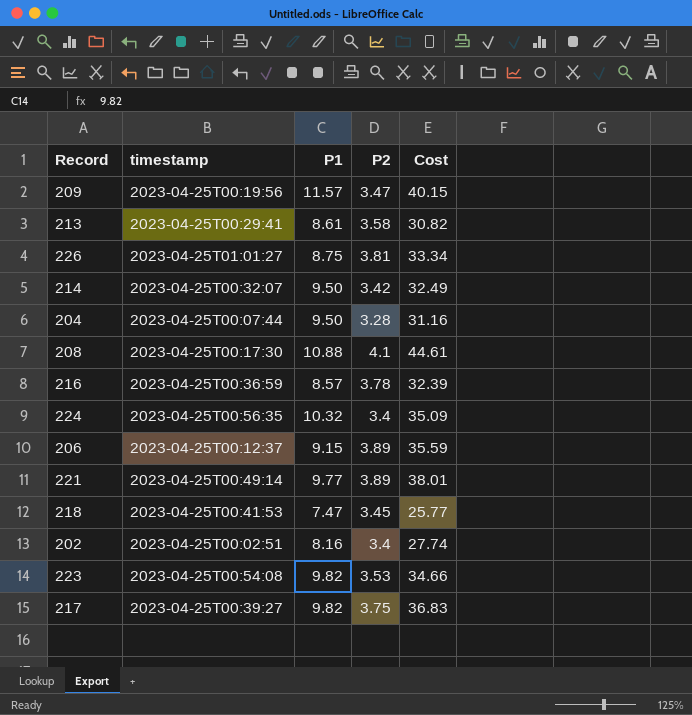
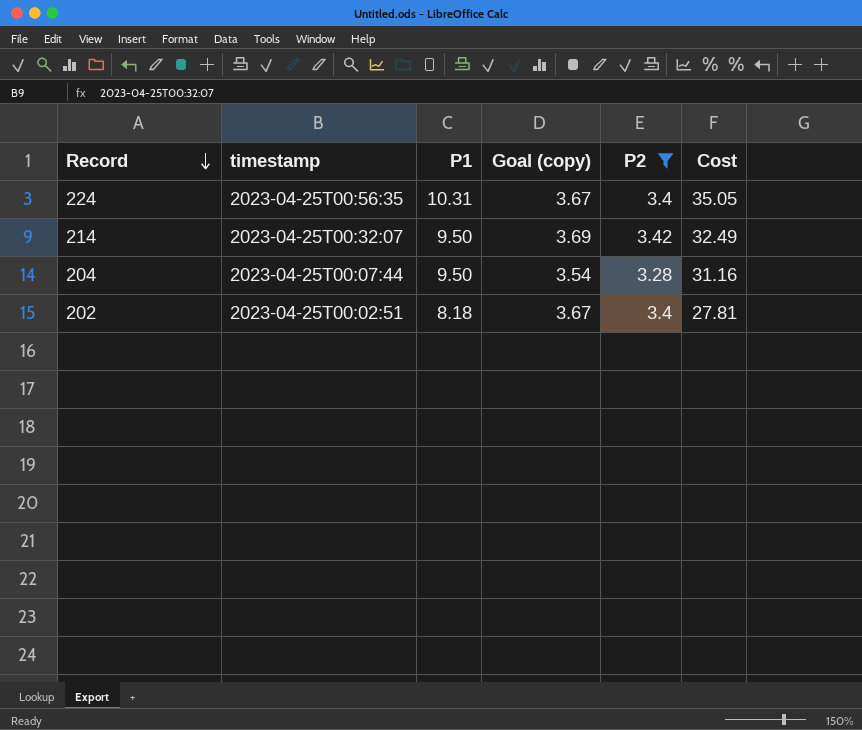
filter: none -> P2 <= 3.42
row order: none -> Record descending
column Goal (copy) | formula: none -> [P2] * 1.08
224 | P1: 10.32 -> 10.31
224 | Cost: 35.09 -> 35.05
202 | P1: 8.16 -> 8.18
202 | Cost: 27.74 -> 27.81

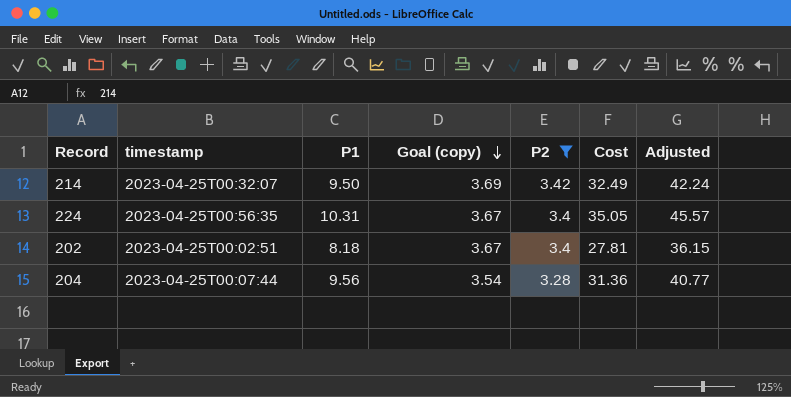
row order: Record descending -> Goal (copy) descending
column Adjusted | formula: none -> [Cost] * 1.3
204 | P1: 9.50 -> 9.56
204 | Cost: 31.16 -> 31.36

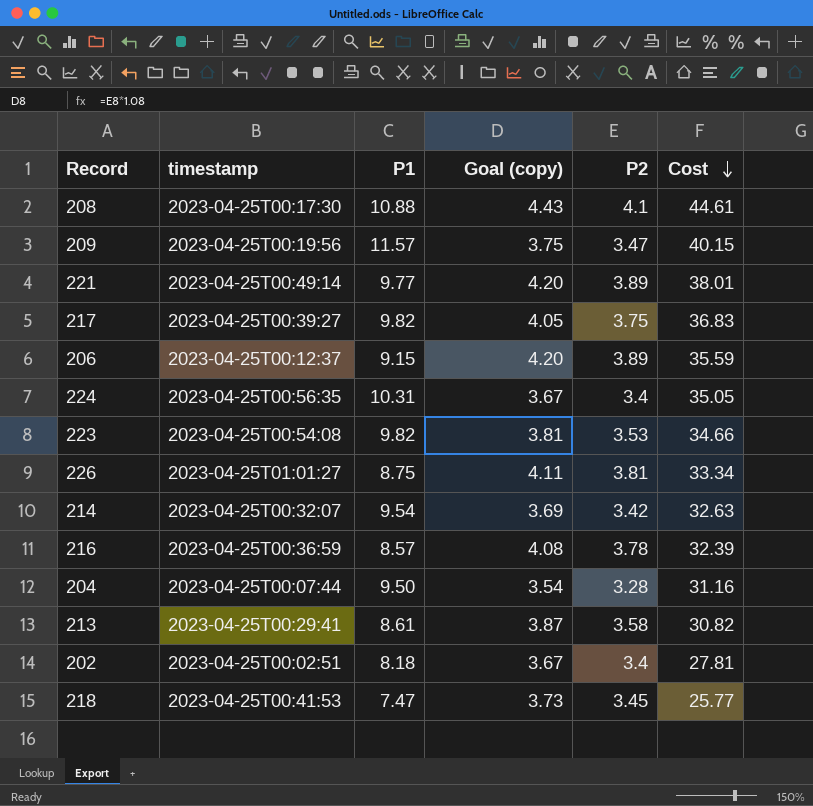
filter: P2 <= 3.42 -> none
row order: Goal (copy) descending -> Cost descending
column Adjusted | formula: [Cost] * 1.3 -> none
214 | P1: 9.50 -> 9.54
214 | Cost: 32.49 -> 32.63
204 | P1: 9.56 -> 9.50
204 | Cost: 31.36 -> 31.16

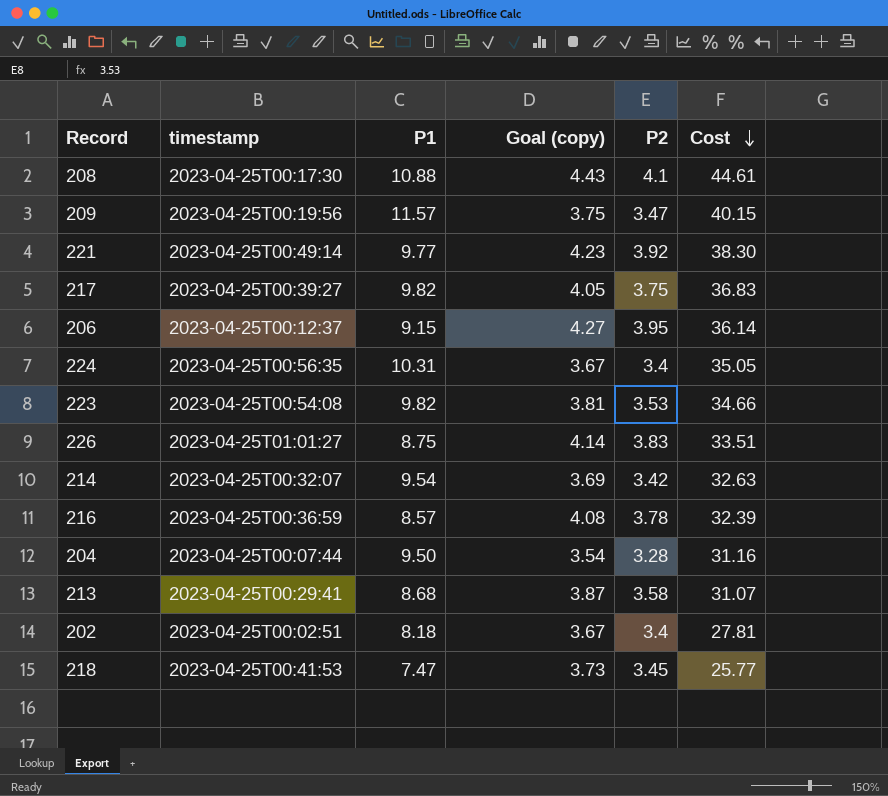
221 | Goal (copy): 4.20 -> 4.23
221 | P2: 3.89 -> 3.92
221 | Cost: 38.01 -> 38.30
206 | Goal (copy): 4.20 -> 4.27
206 | P2: 3.89 -> 3.95
206 | Cost: 35.59 -> 36.14
226 | Goal (copy): 4.11 -> 4.14
226 | P2: 3.81 -> 3.83
226 | Cost: 33.34 -> 33.51
213 | P1: 8.61 -> 8.68
213 | Cost: 30.82 -> 31.07

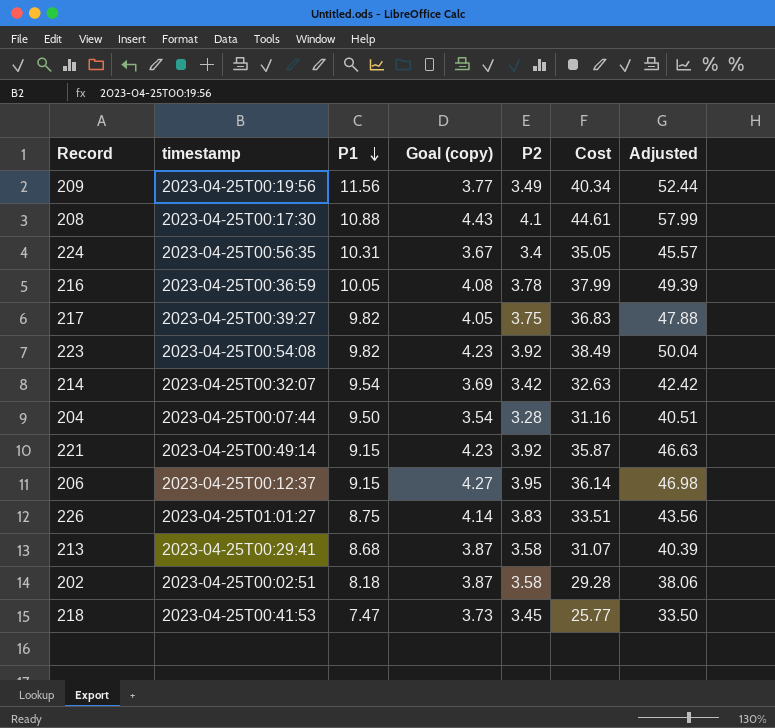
row order: Cost descending -> P1 descending
column Adjusted | formula: none -> [Cost] * 1.3
209 | P1: 11.57 -> 11.56
209 | Goal (copy): 3.75 -> 3.77
209 | P2: 3.47 -> 3.49
209 | Cost: 40.15 -> 40.34
216 | P1: 8.57 -> 10.05
216 | Cost: 32.39 -> 37.99
223 | Goal (copy): 3.81 -> 4.23
223 | P2: 3.53 -> 3.92
223 | Cost: 34.66 -> 38.49
221 | P1: 9.77 -> 9.15
221 | Cost: 38.30 -> 35.87
202 | Goal (copy): 3.67 -> 3.87
202 | P2: 3.4 -> 3.58
202 | Cost: 27.81 -> 29.28

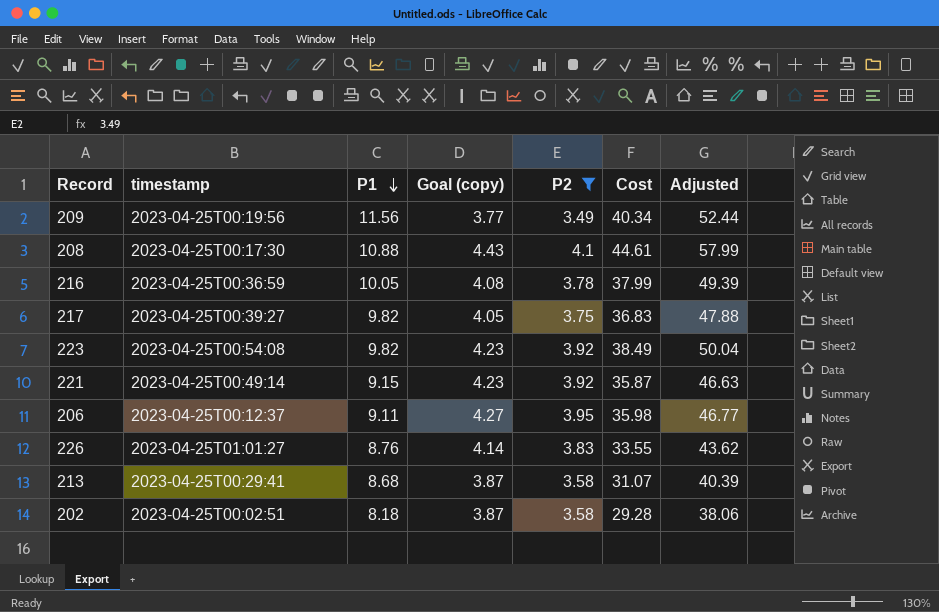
filter: none -> P2 >= 3.49
206 | P1: 9.15 -> 9.11
206 | Cost: 36.14 -> 35.98
206 | Adjusted: 46.98 -> 46.77
226 | P1: 8.75 -> 8.76
226 | Cost: 33.51 -> 33.55
226 | Adjusted: 43.56 -> 43.62

